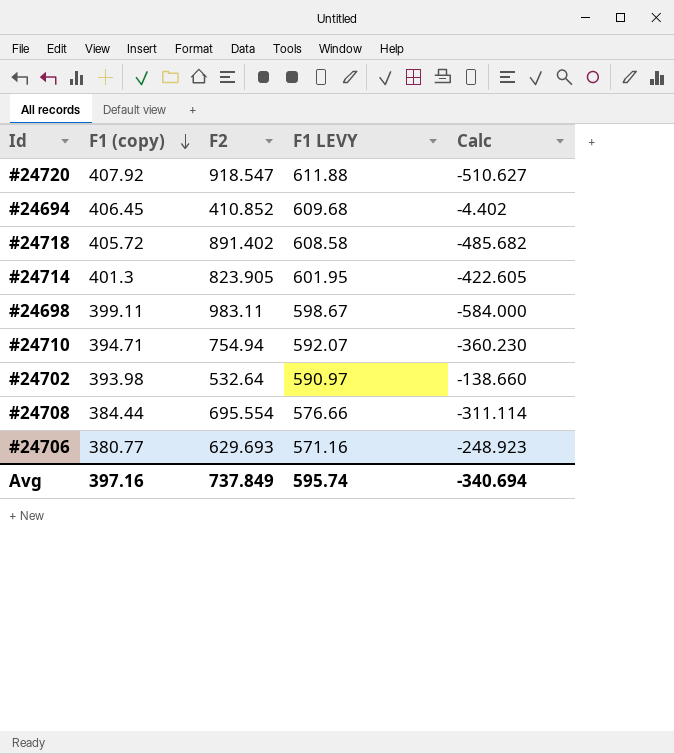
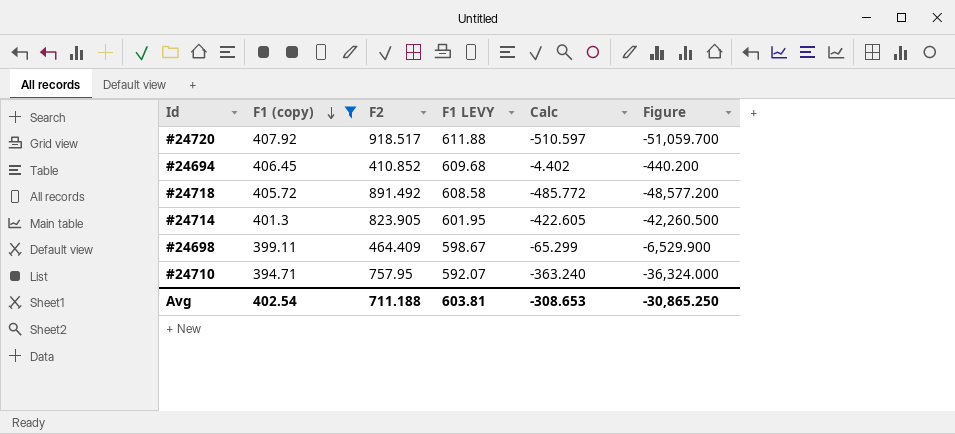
filter: none -> F1 (copy) >= 394.71
column Figure | formula: none -> [Calc] * 100
#24720 | F2: 918.547 -> 918.517
#24720 | Calc: -510.627 -> -510.597
#24718 | F2: 891.402 -> 891.492
#24718 | Calc: -485.682 -> -485.772
#24698 | F2: 983.11 -> 464.409
#24698 | Calc: -584.000 -> -65.299
#24710 | F2: 754.94 -> 757.95
#24710 | Calc: -360.230 -> -363.240
Avg | F1 (copy): 397.16 -> 402.54
Avg | F2: 737.849 -> 711.188
Avg | F1 LEVY: 595.74 -> 603.81
Avg | Calc: -340.694 -> -308.653

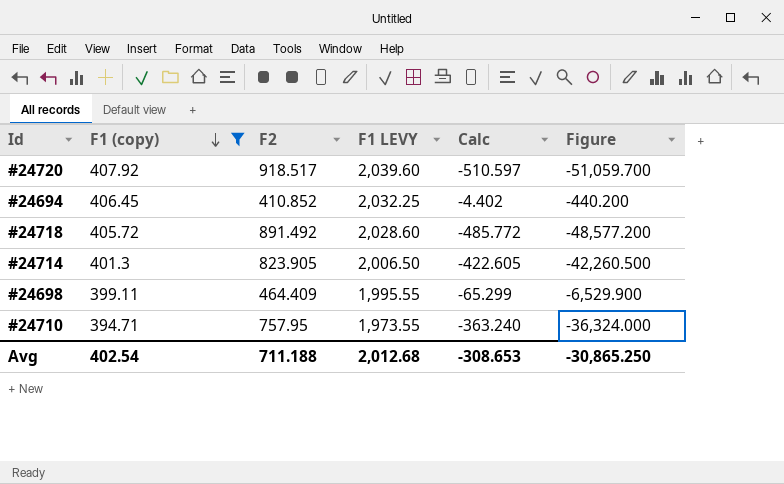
column F1 LEVY | formula: [F1 (copy)] * 1.5 -> [F1 (copy)] * 5
Avg | F1 LEVY: 603.81 -> 2,012.68

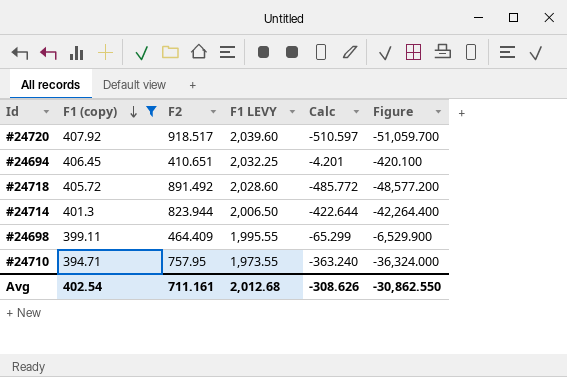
#24694 | F2: 410.852 -> 410.651
#24694 | Calc: -4.402 -> -4.201
#24694 | Figure: -440.200 -> -420.100
#24714 | F2: 823.905 -> 823.944
#24714 | Calc: -422.605 -> -422.644
#24714 | Figure: -42,260.500 -> -42,264.400
Avg | F2: 711.188 -> 711.161
Avg | Calc: -308.653 -> -308.626
Avg | Figure: -30,865.250 -> -30,862.550

